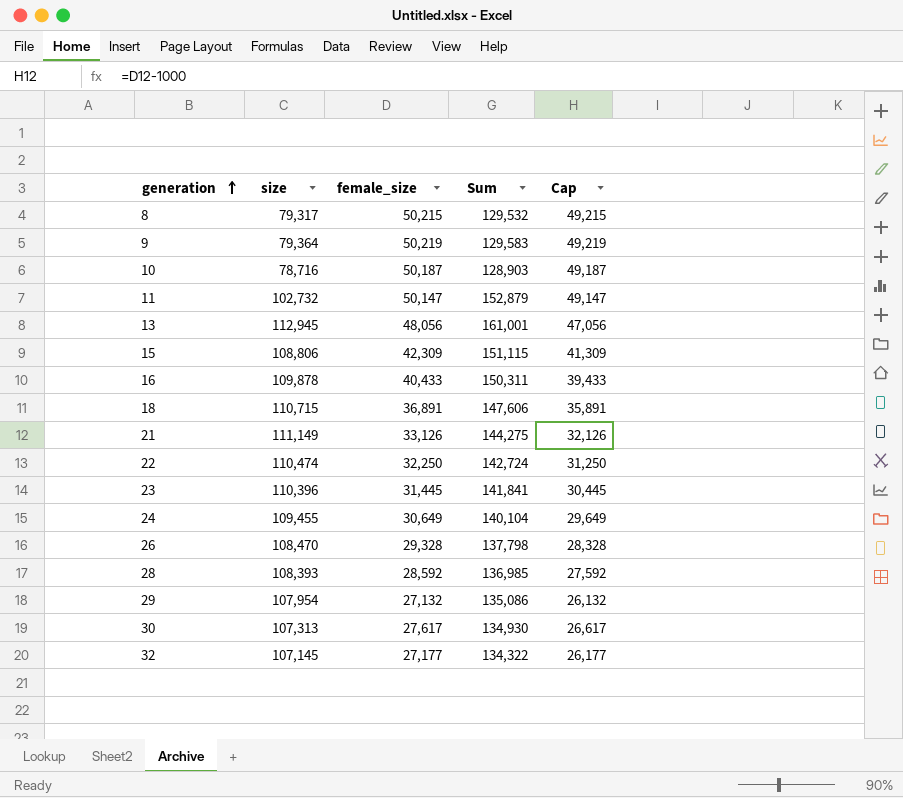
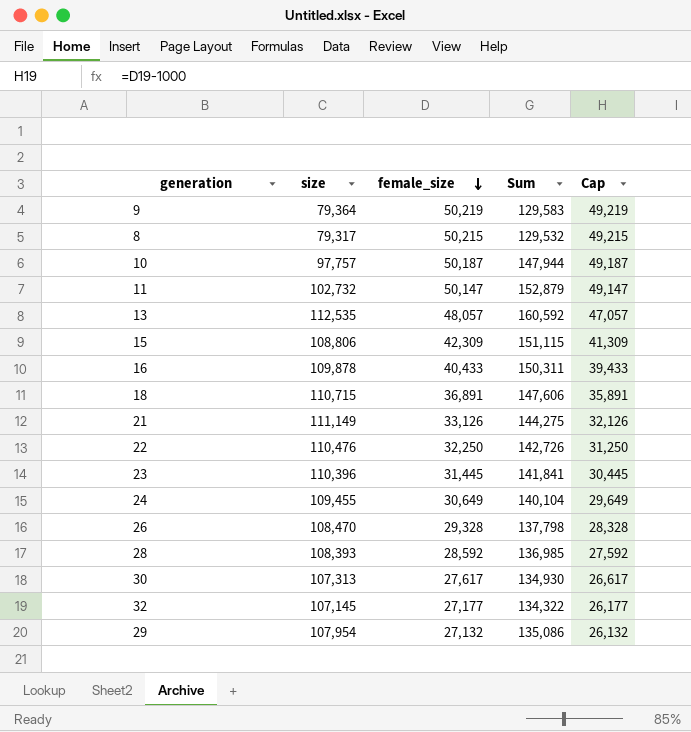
row order: generation ascending -> female_size descending
10 | size: 78,716 -> 97,757
10 | Sum: 128,903 -> 147,944
13 | size: 112,945 -> 112,535
13 | female_size: 48,056 -> 48,057
13 | Sum: 161,001 -> 160,592
13 | Cap: 47,056 -> 47,057
22 | size: 110,474 -> 110,476
22 | Sum: 142,724 -> 142,726

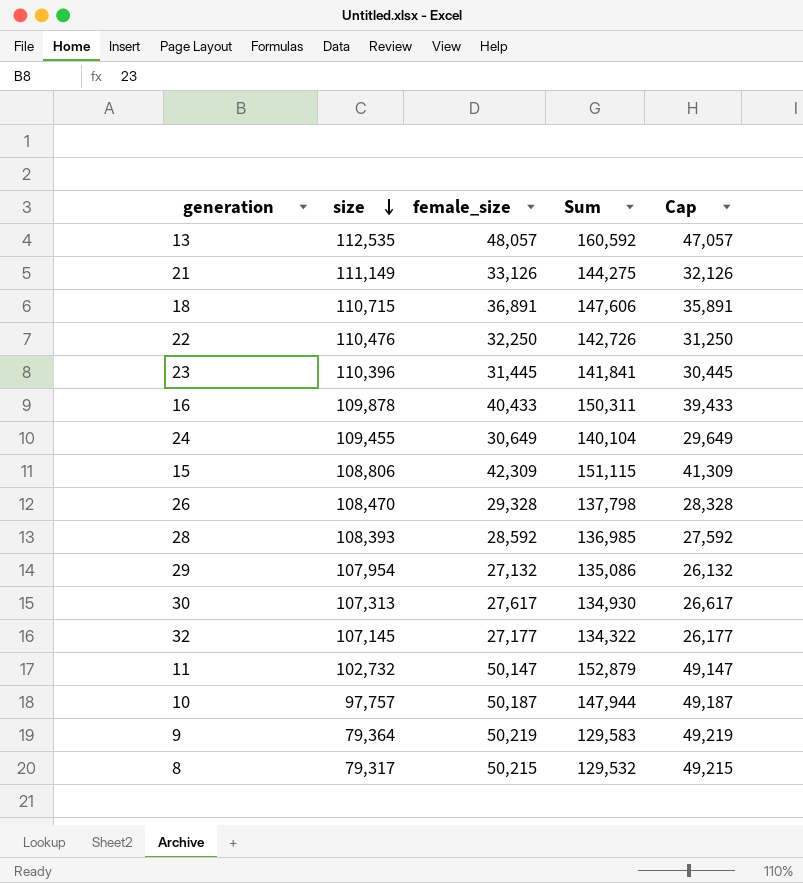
row order: female_size descending -> size descending

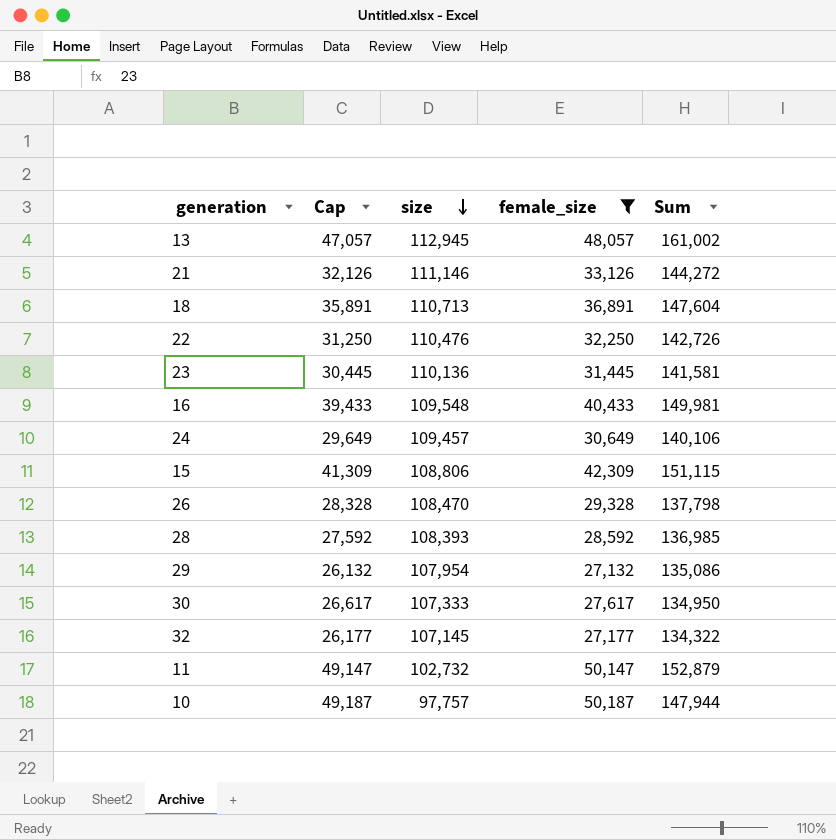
filter: none -> female_size <= 50,187
column Cap | position: 5 -> 2
13 | size: 112,535 -> 112,945
13 | Sum: 160,592 -> 161,002
21 | size: 111,149 -> 111,146
21 | Sum: 144,275 -> 144,272
18 | size: 110,715 -> 110,713
18 | Sum: 147,606 -> 147,604
23 | size: 110,396 -> 110,136
23 | Sum: 141,841 -> 141,581
16 | size: 109,878 -> 109,548
16 | Sum: 150,311 -> 149,981
24 | size: 109,455 -> 109,457
24 | Sum: 140,104 -> 140,106
30 | size: 107,313 -> 107,333
30 | Sum: 134,930 -> 134,950

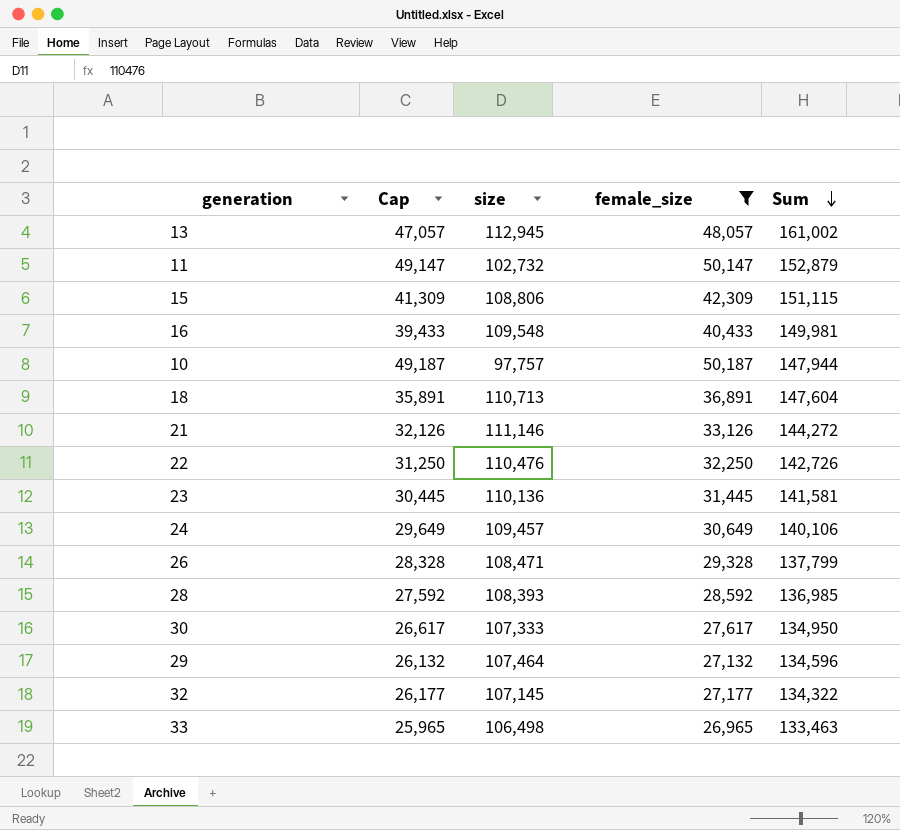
row order: size descending -> Sum descending
26 | size: 108,470 -> 108,471
26 | Sum: 137,798 -> 137,799
29 | size: 107,954 -> 107,464
29 | Sum: 135,086 -> 134,596
row 33: none -> 25,965 | 106,498 | 26,965 | 133,463

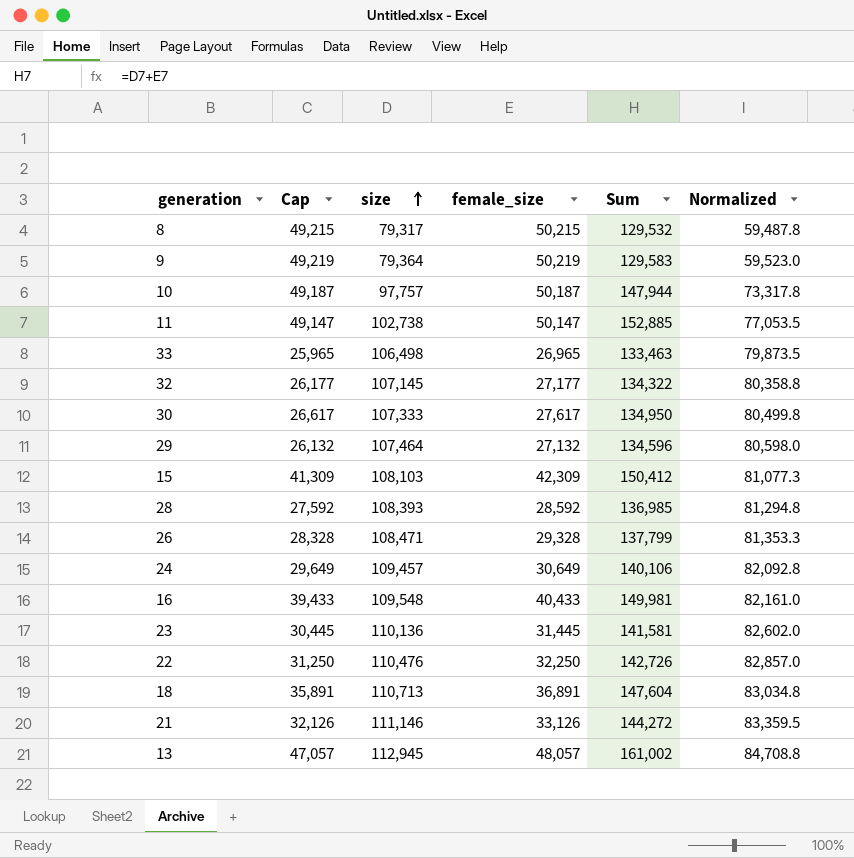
filter: female_size <= 50,187 -> none
row order: Sum descending -> size ascending
column Normalized | formula: none -> [size] * 0.75
11 | size: 102,732 -> 102,738
11 | Sum: 152,879 -> 152,885
15 | size: 108,806 -> 108,103
15 | Sum: 151,115 -> 150,412

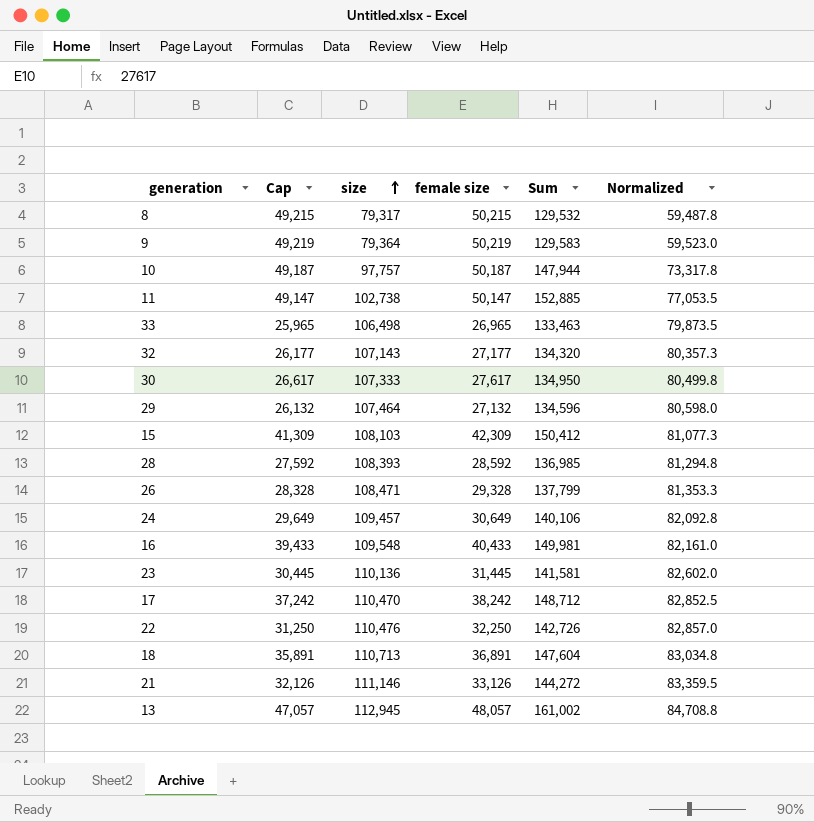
column name: female_size -> female size
32 | size: 107,145 -> 107,143
32 | Sum: 134,322 -> 134,320
32 | Normalized: 80,358.8 -> 80,357.3
row 17: none -> 37,242 | 110,470 | 38,242 | 148,712 | 82,852.5

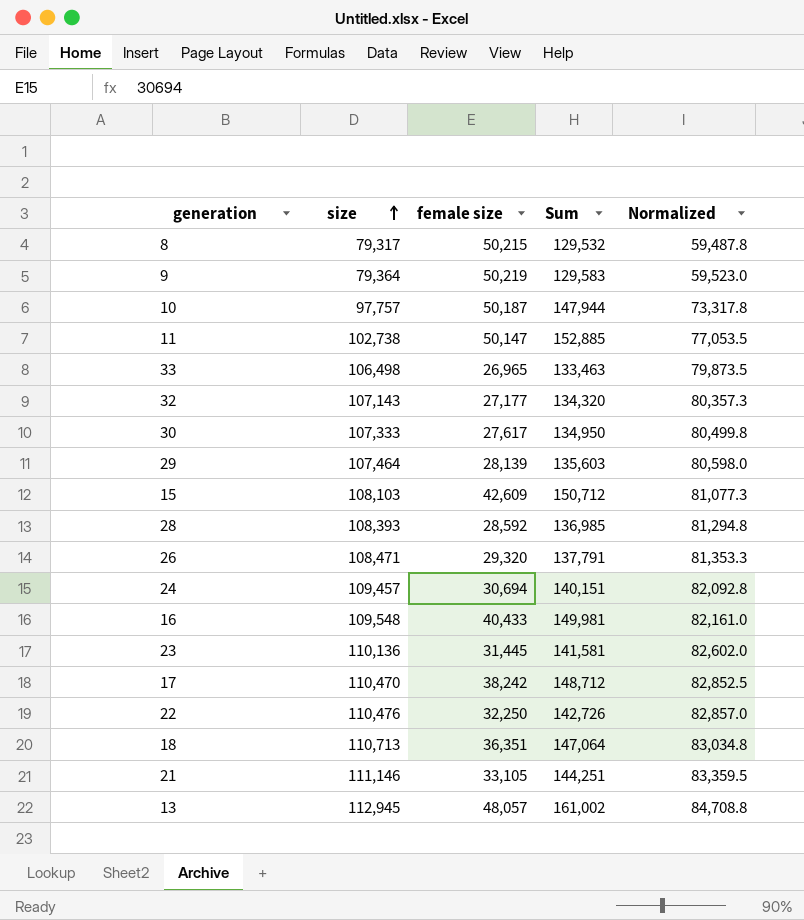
column Cap | formula: [female size] - 1000 -> none
29 | female size: 27,132 -> 28,139
29 | Sum: 134,596 -> 135,603
15 | female size: 42,309 -> 42,609
15 | Sum: 150,412 -> 150,712
26 | female size: 29,328 -> 29,320
26 | Sum: 137,799 -> 137,791
24 | female size: 30,649 -> 30,694
24 | Sum: 140,106 -> 140,151
18 | female size: 36,891 -> 36,351
18 | Sum: 147,604 -> 147,064
21 | female size: 33,126 -> 33,105
21 | Sum: 144,272 -> 144,251

